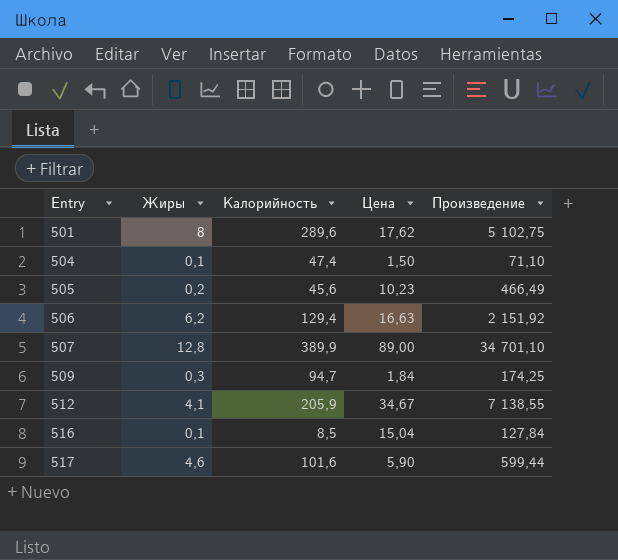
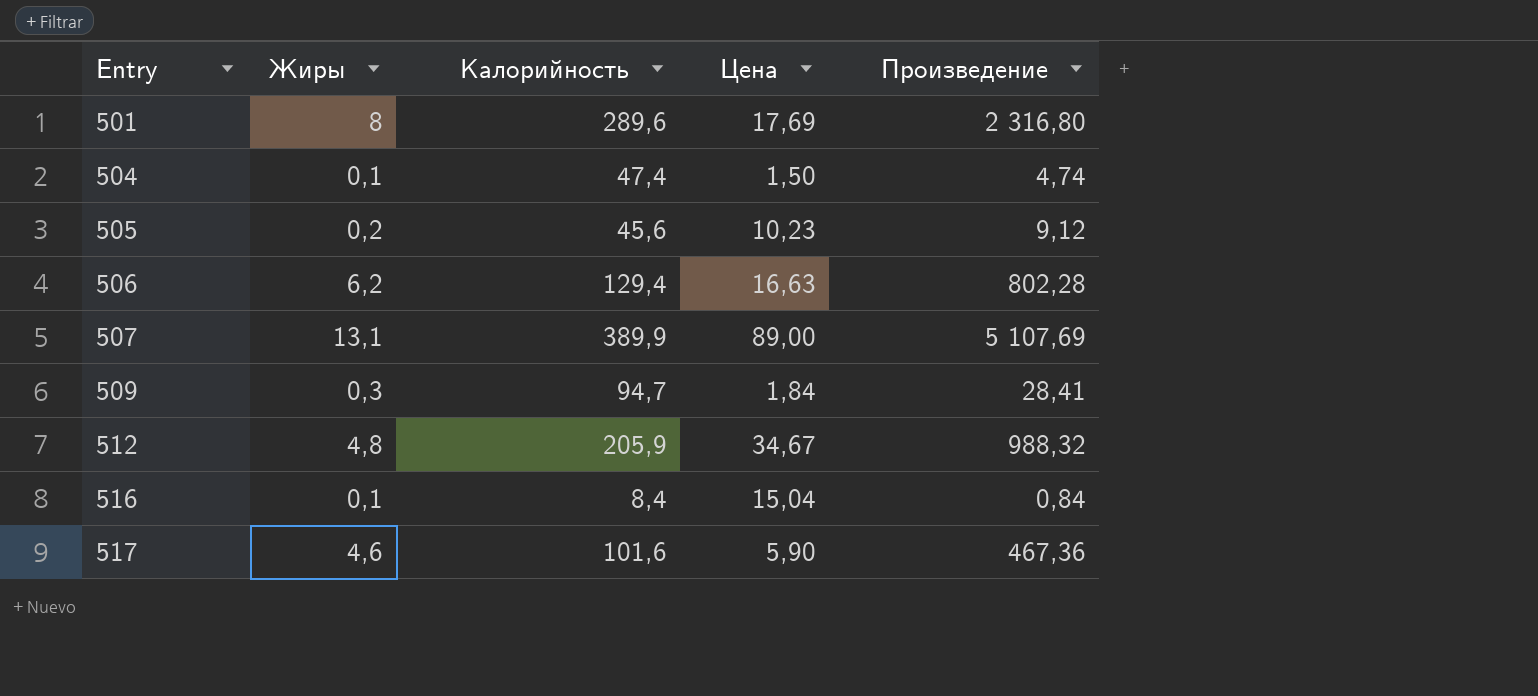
column Произведение | formula: [Калорийность] * [Цена] -> [Жиры] * [Калорийность]
501 | Цена: 17,62 -> 17,69
507 | Жиры: 12,8 -> 13,1
512 | Жиры: 4,1 -> 4,8
516 | Калорийность: 8,5 -> 8,4

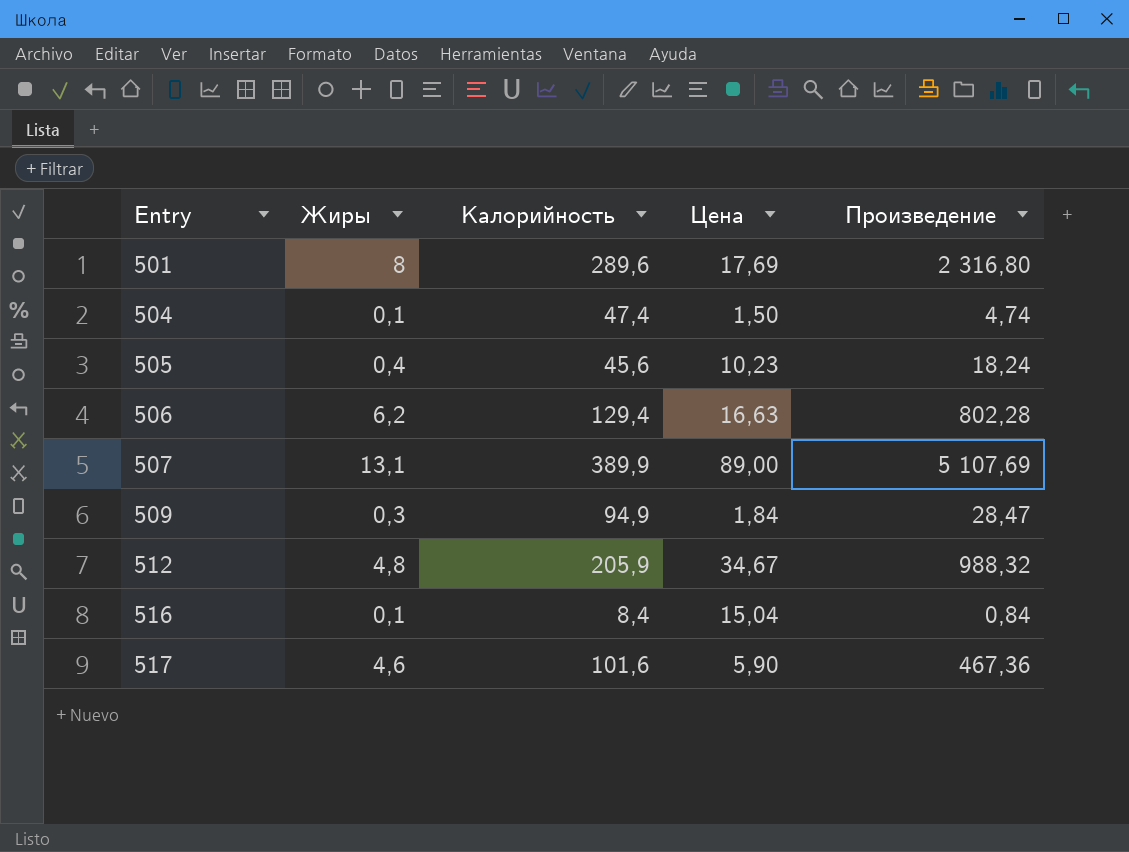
505 | Жиры: 0,2 -> 0,4
505 | Произведение: 9,12 -> 18,24
509 | Калорийность: 94,7 -> 94,9
509 | Произведение: 28,41 -> 28,47

